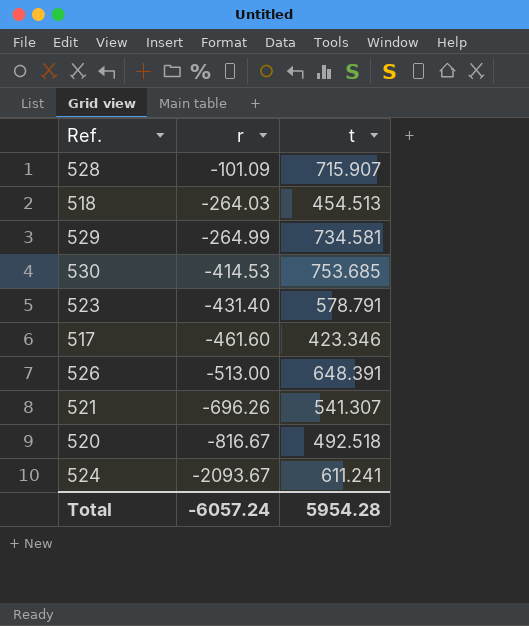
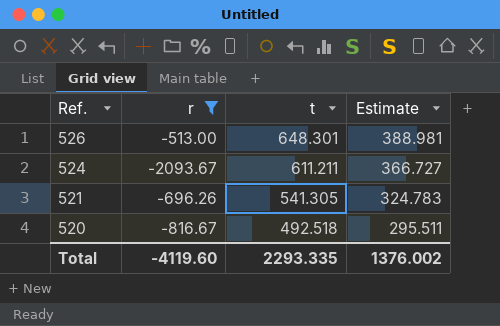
filter: none -> r <= -513.00
row order: r descending -> Ref. descending
column Estimate | formula: none -> [t] * 0.6
526 | t: 648.391 -> 648.301
524 | t: 611.241 -> 611.211
521 | t: 541.307 -> 541.305
Total | r: -6057.24 -> -4119.60
Total | t: 5954.28 -> 2293.335

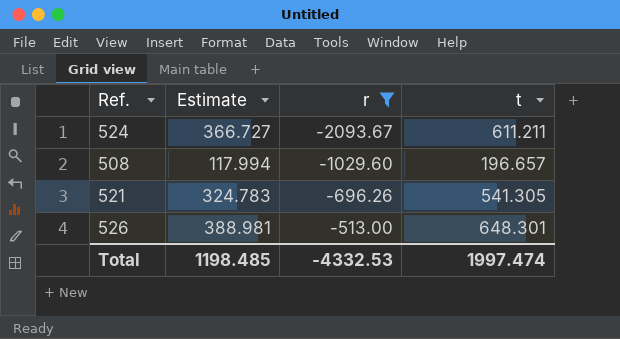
row order: Ref. descending -> r ascending
column Estimate | position: 4 -> 2
row 520: -816.67 | 492.518 | 295.511 -> none
row 508: none -> 117.994 | -1029.60 | 196.657
Total | Estimate: 1376.002 -> 1198.485
Total | r: -4119.60 -> -4332.53
Total | t: 2293.335 -> 1997.474

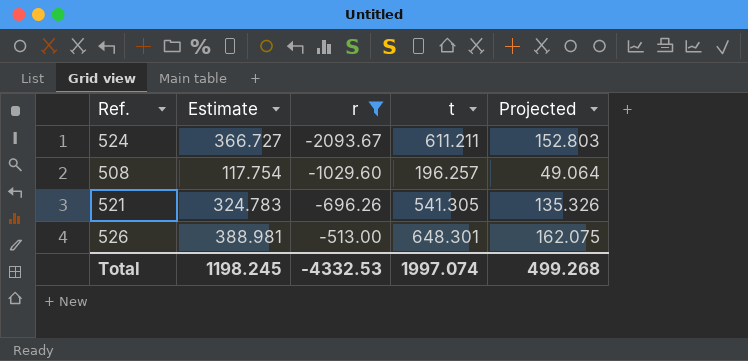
column Projected | formula: none -> [t] * 0.25
508 | Estimate: 117.994 -> 117.754
508 | t: 196.657 -> 196.257
Total | Estimate: 1198.485 -> 1198.245
Total | t: 1997.474 -> 1997.074

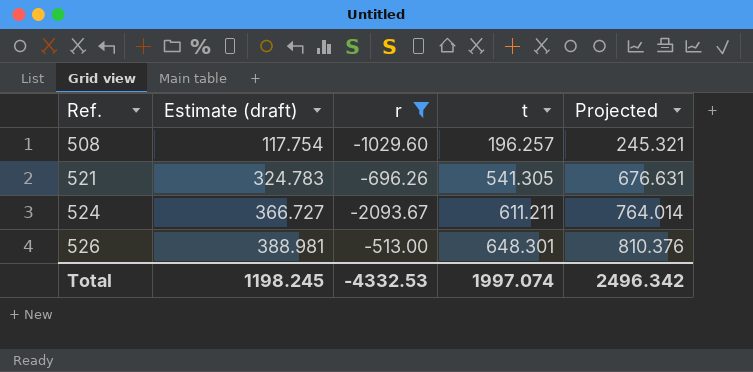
row order: r ascending -> Ref. ascending
column name: Estimate -> Estimate (draft)
column Projected | formula: [t] * 0.25 -> [t] * 1.25
Total | Projected: 499.268 -> 2496.342

